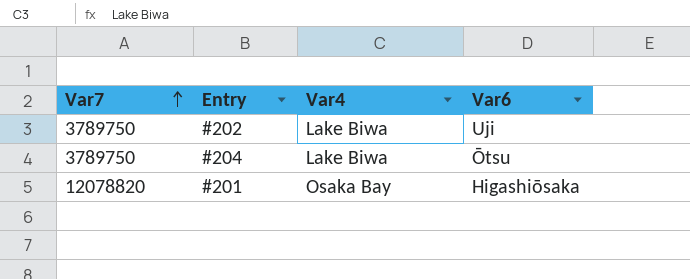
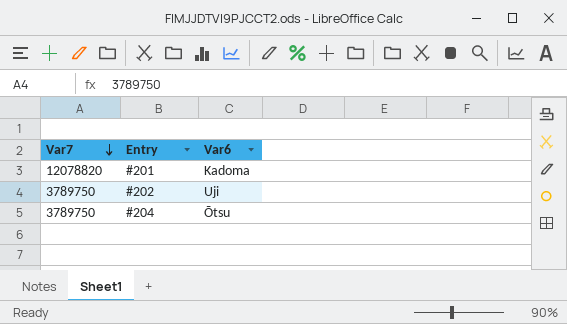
row order: Var7 ascending -> Var7 descending
column Var4 | position: 3 -> none
#201 | Var6: Higashiōsaka -> Kadoma

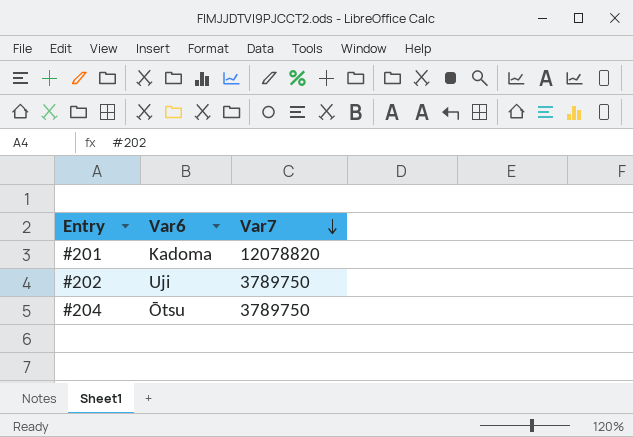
column Var7 | position: 1 -> 3

